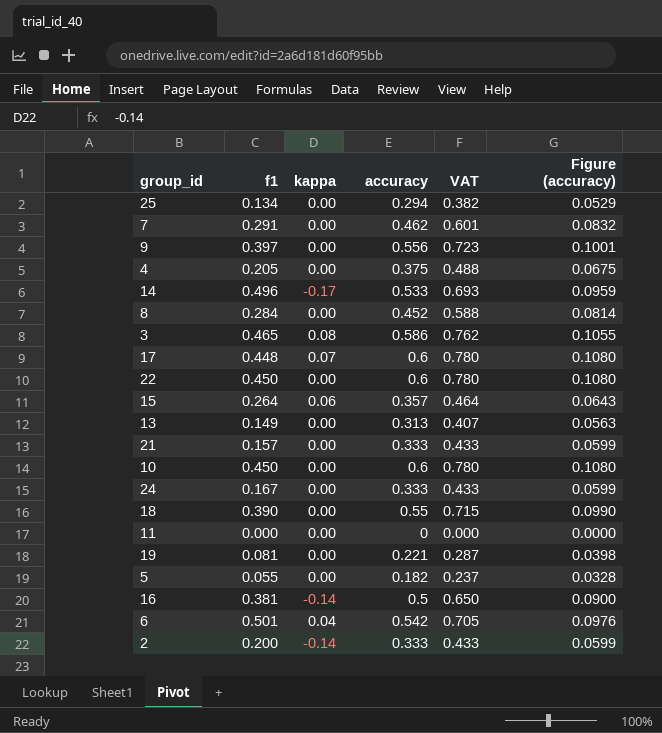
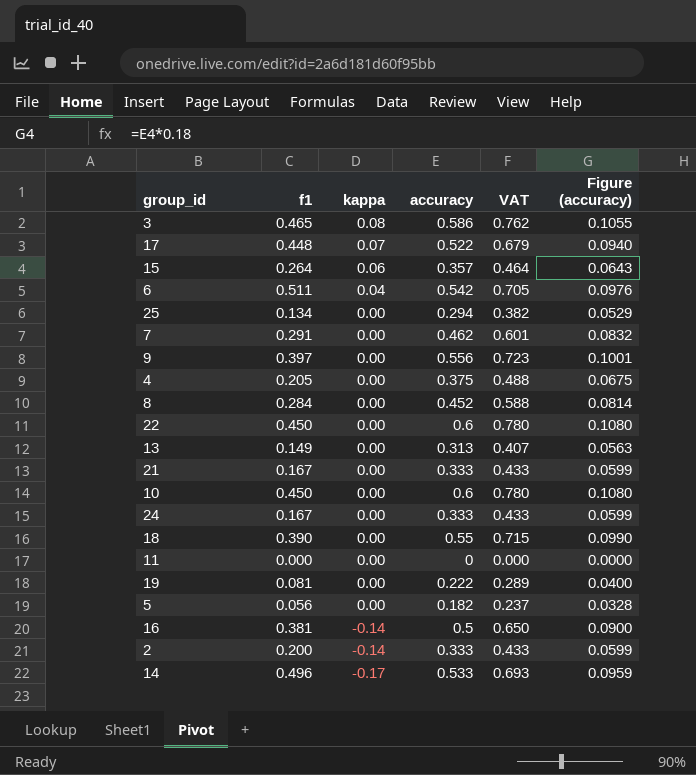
row order: none -> kappa descending
17 | accuracy: 0.6 -> 0.522
17 | VAT: 0.780 -> 0.679
17 | Figure (accuracy): 0.1080 -> 0.0940
6 | f1: 0.501 -> 0.511
21 | f1: 0.157 -> 0.167
19 | accuracy: 0.221 -> 0.222
19 | VAT: 0.287 -> 0.289
19 | Figure (accuracy): 0.0398 -> 0.0400
5 | f1: 0.055 -> 0.056

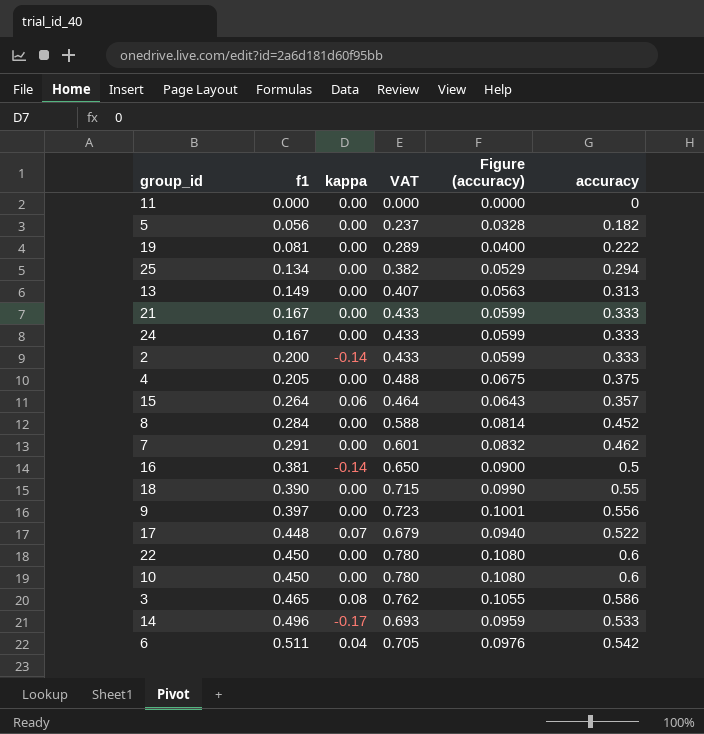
row order: kappa descending -> f1 ascending
column accuracy | position: 4 -> 6

